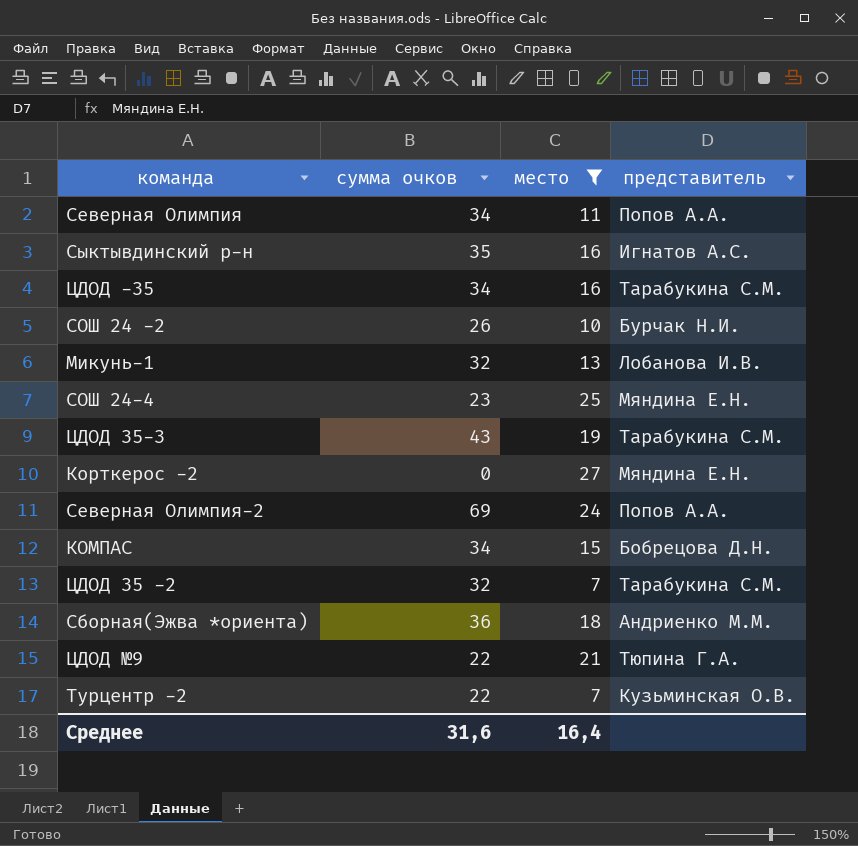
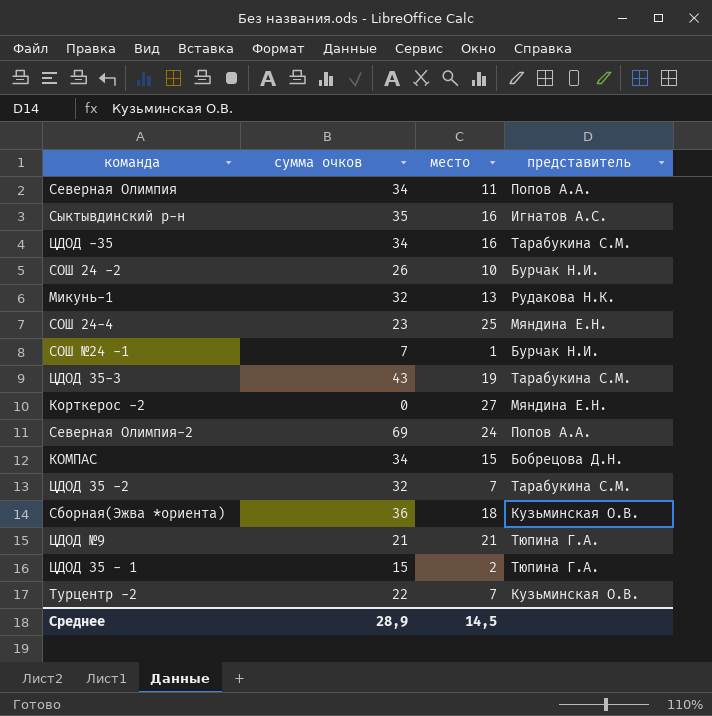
filter: место >= 7 -> none
Микунь-1 | представитель: Лобанова И.В. -> Рудакова Н.К.
Сборная(Эжва *ориента) | представитель: Андриенко М.М. -> Кузьминская О.В.
ЦДОД №9 | сумма очков: 22 -> 21
Среднее | сумма очков: 31,6 -> 28,9
Среднее | место: 16,4 -> 14,5

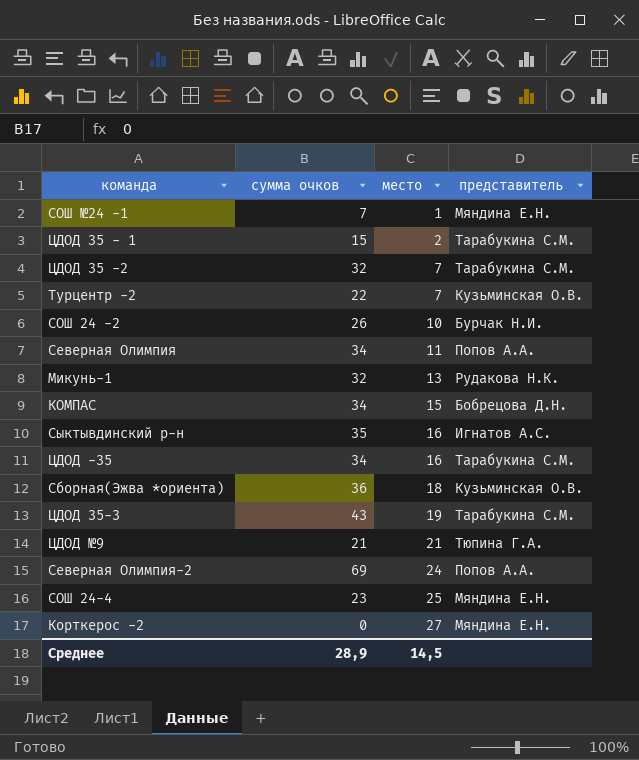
row order: none -> место ascending
СОШ №24 -1 | представитель: Бурчак Н.И. -> Мяндина Е.Н.
ЦДОД 35 - 1 | представитель: Тюпина Г.А. -> Тарабукина С.М.

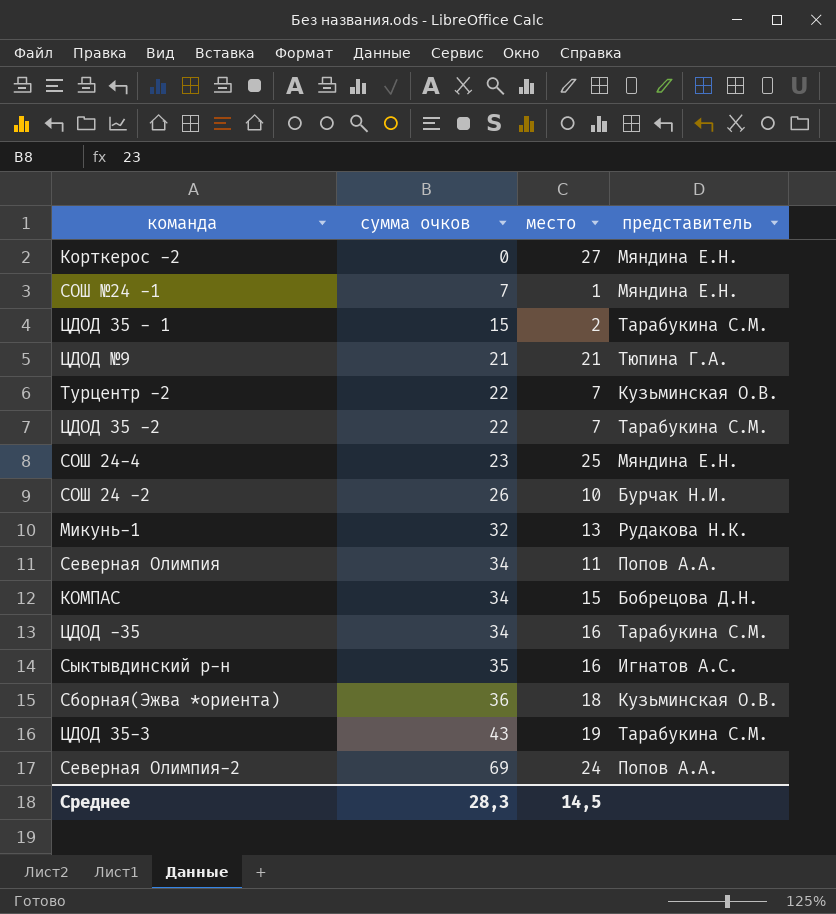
row order: место ascending -> сумма очков ascending
ЦДОД 35 -2 | сумма очков: 32 -> 22
Среднее | сумма очков: 28,9 -> 28,3

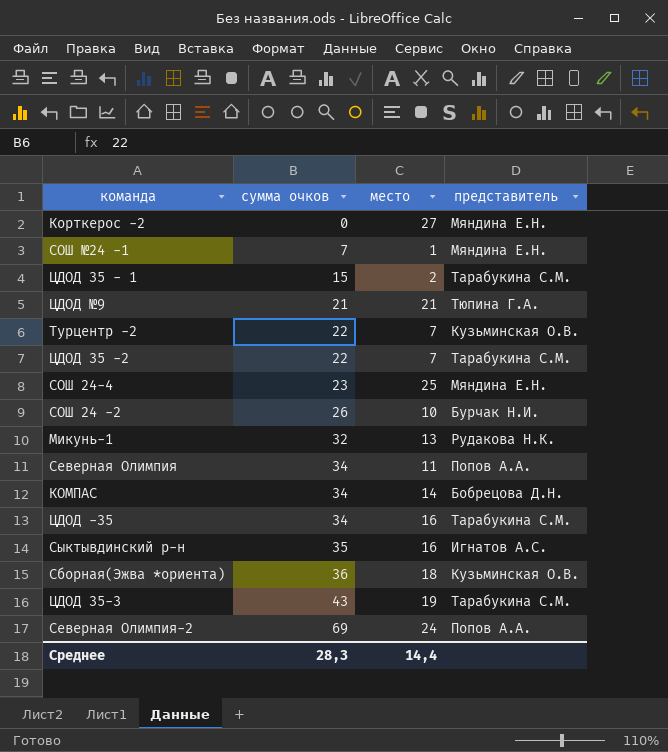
КОМПАС | место: 15 -> 14
Среднее | место: 14,5 -> 14,4

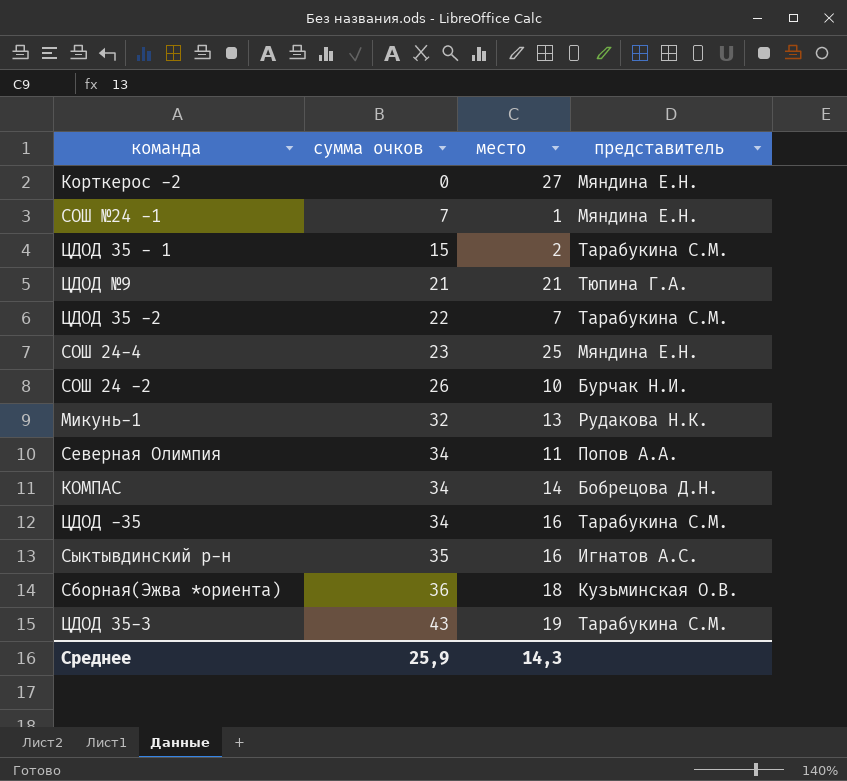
row Турцентр -2: 22 | 7 | Кузьминская О.В. -> none
row Северная Олимпия-2: 69 | 24 | Попов А.А. -> none
Среднее | сумма очков: 28,3 -> 25,9
Среднее | место: 14,4 -> 14,3

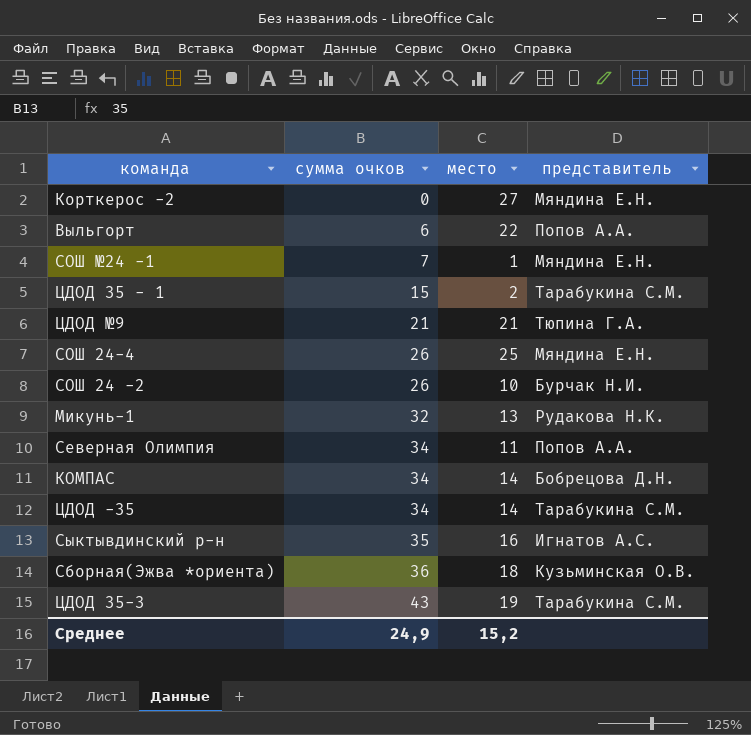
row ЦДОД 35 -2: 22 | 7 | Тарабукина С.М. -> none
row Выльгорт: none -> 6 | 22 | Попов А.А.
СОШ 24-4 | сумма очков: 23 -> 26
ЦДОД -35 | место: 16 -> 14
Среднее | сумма очков: 25,9 -> 24,9
Среднее | место: 14,3 -> 15,2

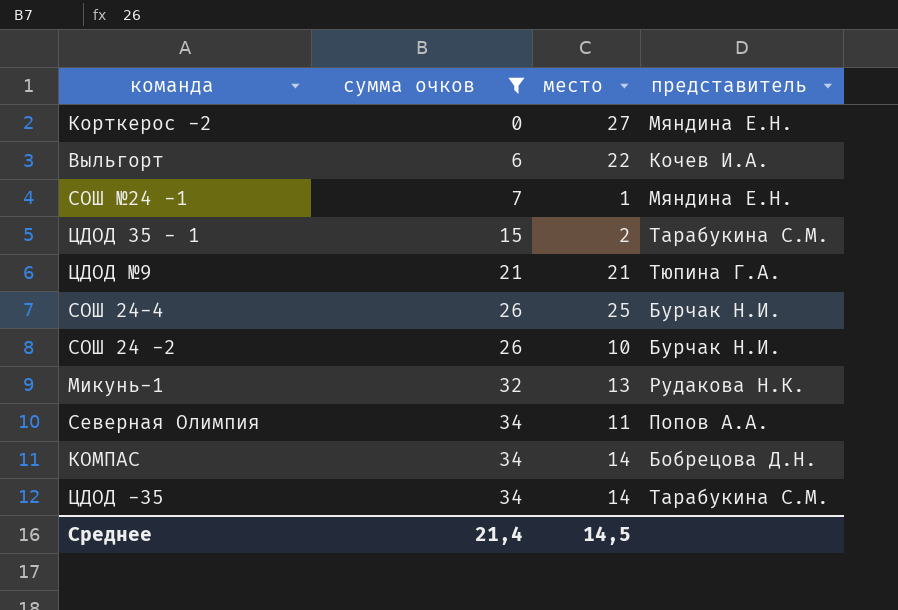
filter: none -> сумма очков <= 34
Выльгорт | представитель: Попов А.А. -> Кочев И.А.
СОШ 24-4 | представитель: Мяндина Е.Н. -> Бурчак Н.И.
Среднее | сумма очков: 24,9 -> 21,4
Среднее | место: 15,2 -> 14,5

